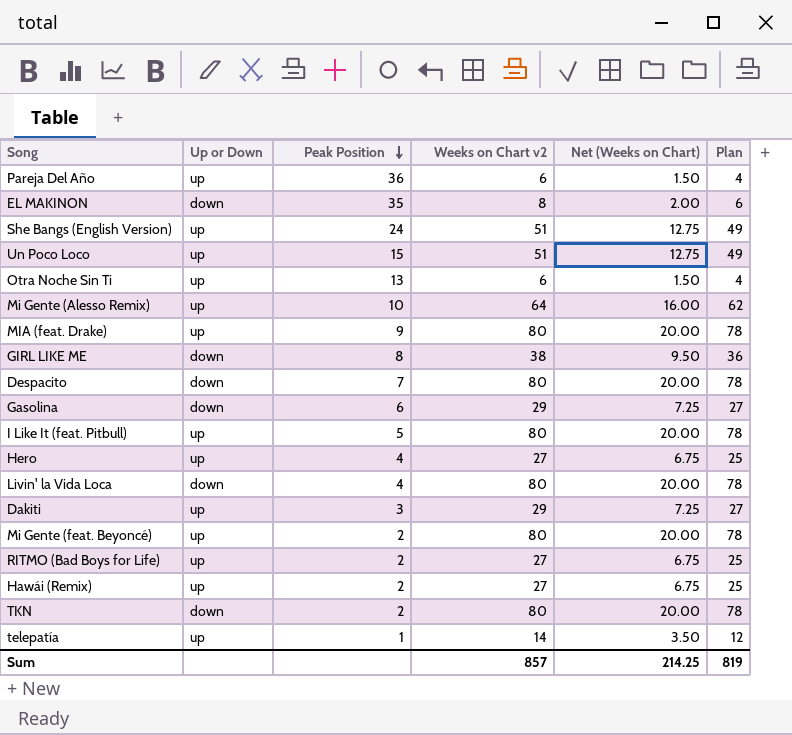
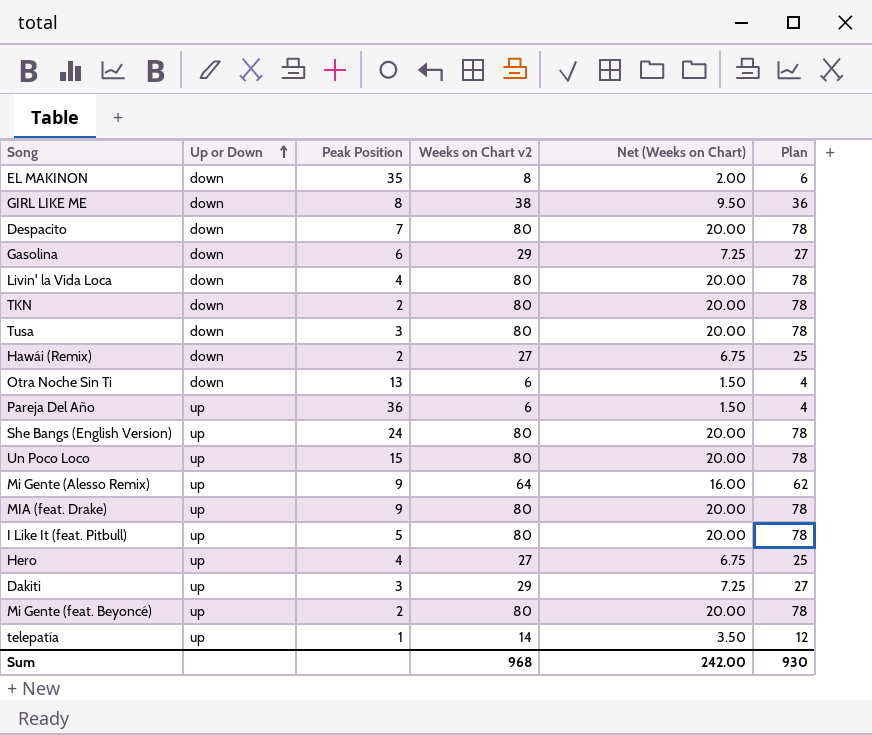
row order: Peak Position descending -> Up or Down ascending
row RITMO (Bad Boys for Life): up | 2 | 27 | 6.75 | 25 -> none
row Tusa: none -> down | 3 | 80 | 20.00 | 78
Hawái (Remix) | Up or Down: up -> down
Otra Noche Sin Ti | Up or Down: up -> down
She Bangs (English Version) | Weeks on Chart v2: 51 -> 80
She Bangs (English Version) | Net (Weeks on Chart): 12.75 -> 20.00
She Bangs (English Version) | Plan: 49 -> 78
Un Poco Loco | Weeks on Chart v2: 51 -> 80
Un Poco Loco | Net (Weeks on Chart): 12.75 -> 20.00
Un Poco Loco | Plan: 49 -> 78
Mi Gente (Alesso Remix) | Peak Position: 10 -> 9
Sum | Weeks on Chart v2: 857 -> 968
Sum | Net (Weeks on Chart): 214.25 -> 242.00
Sum | Plan: 819 -> 930

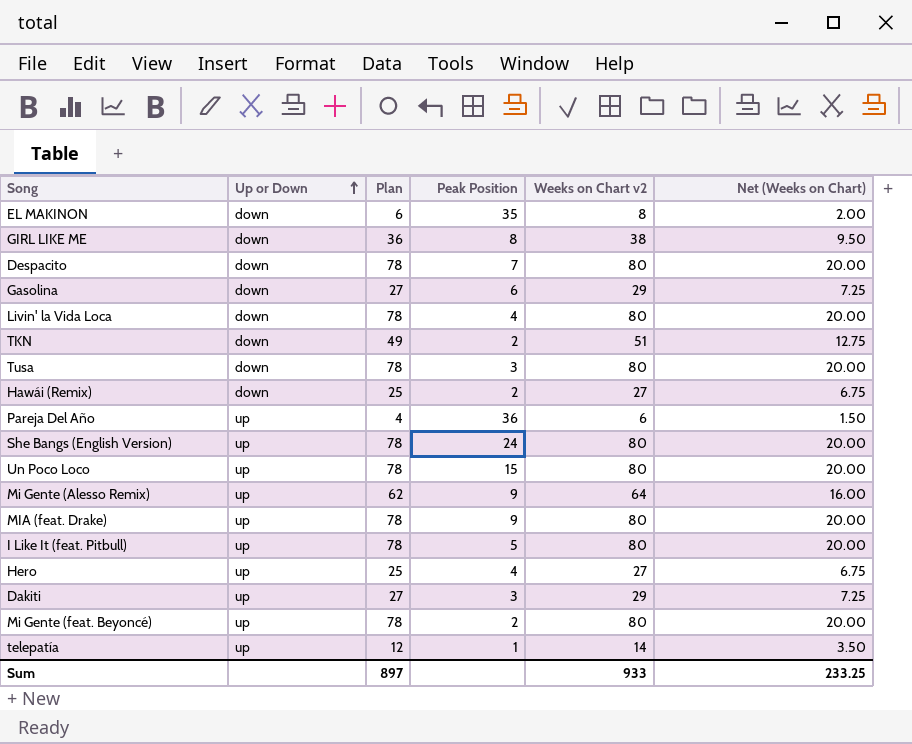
column Plan | position: 6 -> 3
row Otra Noche Sin Ti: down | 13 | 6 | 1.50 | 4 -> none
TKN | Plan: 78 -> 49
TKN | Weeks on Chart v2: 80 -> 51
TKN | Net (Weeks on Chart): 20.00 -> 12.75
Sum | Plan: 930 -> 897
Sum | Weeks on Chart v2: 968 -> 933
Sum | Net (Weeks on Chart): 242.00 -> 233.25

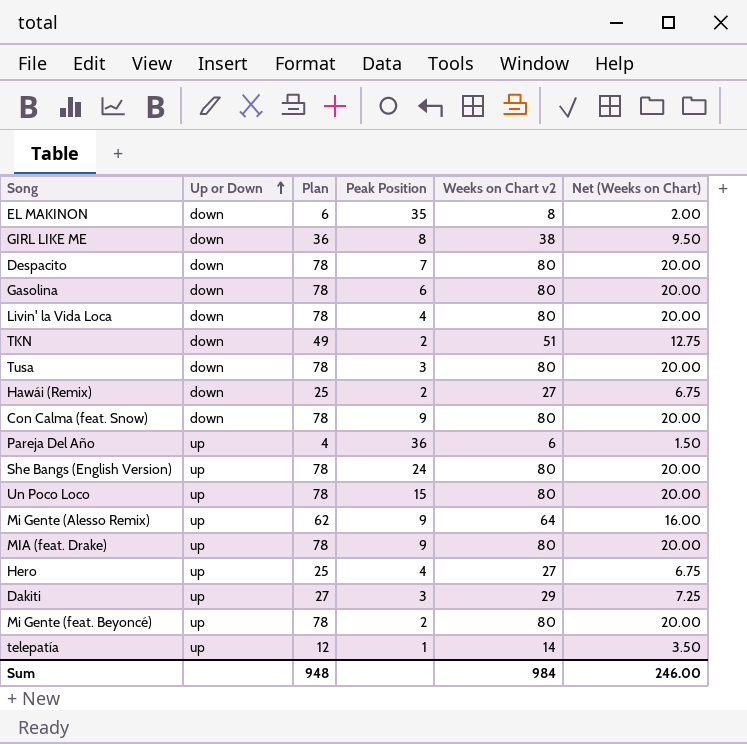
row I Like It (feat. Pitbull): up | 78 | 5 | 80 | 20.00 -> none
Gasolina | Plan: 27 -> 78
Gasolina | Weeks on Chart v2: 29 -> 80
Gasolina | Net (Weeks on Chart): 7.25 -> 20.00
row Con Calma (feat. Snow): none -> down | 78 | 9 | 80 | 20.00
Sum | Plan: 897 -> 948
Sum | Weeks on Chart v2: 933 -> 984
Sum | Net (Weeks on Chart): 233.25 -> 246.00

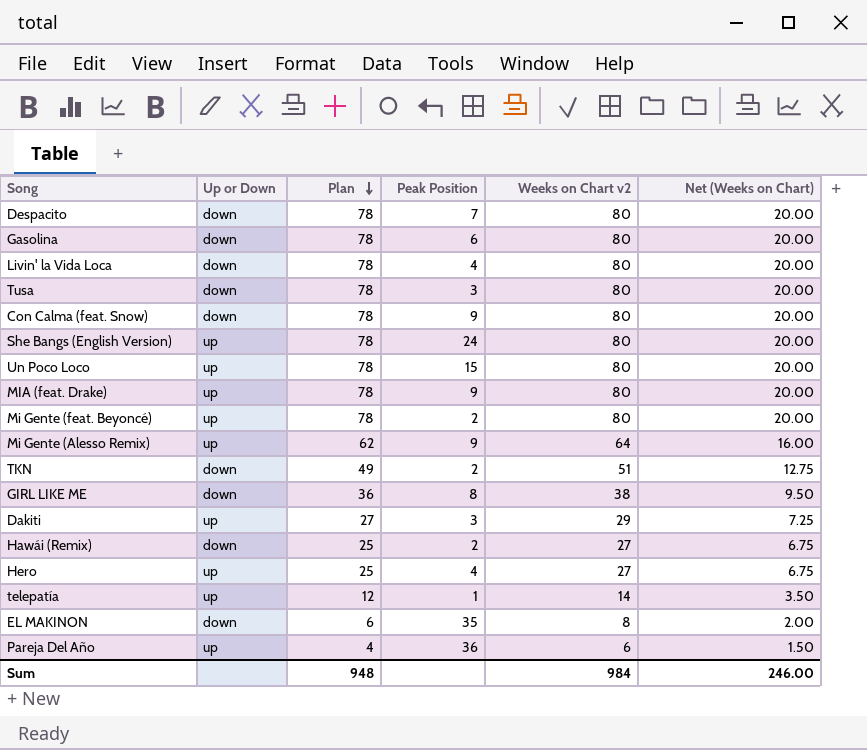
row order: Up or Down ascending -> Plan descending

